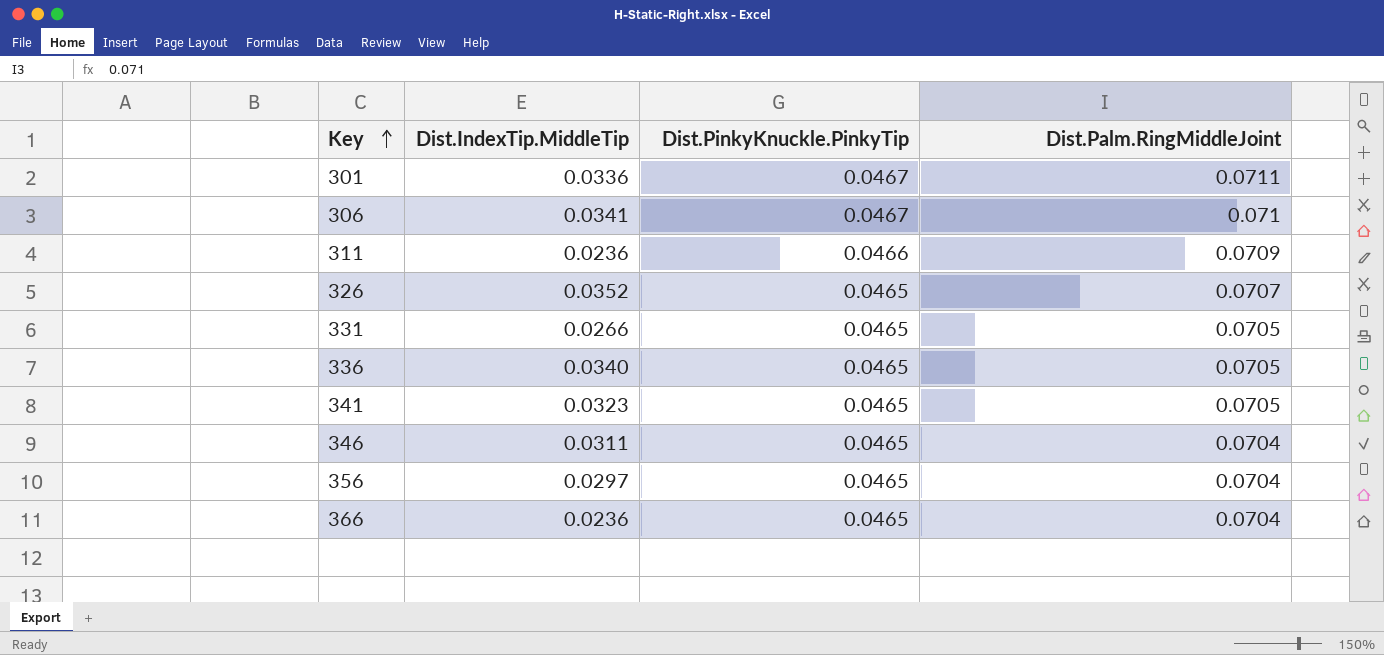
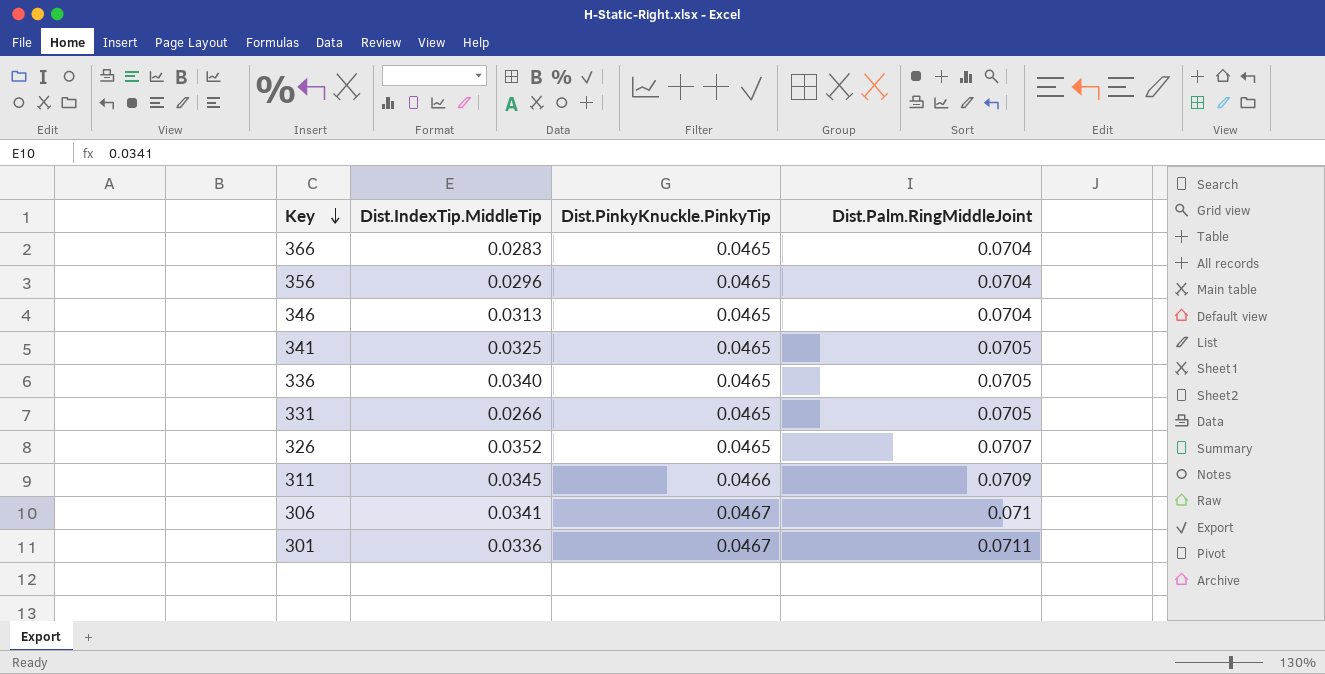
row order: Key ascending -> Key descending
366 | Dist.IndexTip.MiddleTip: 0.0236 -> 0.0283
356 | Dist.IndexTip.MiddleTip: 0.0297 -> 0.0296
346 | Dist.IndexTip.MiddleTip: 0.0311 -> 0.0313
341 | Dist.IndexTip.MiddleTip: 0.0323 -> 0.0325
311 | Dist.IndexTip.MiddleTip: 0.0236 -> 0.0345

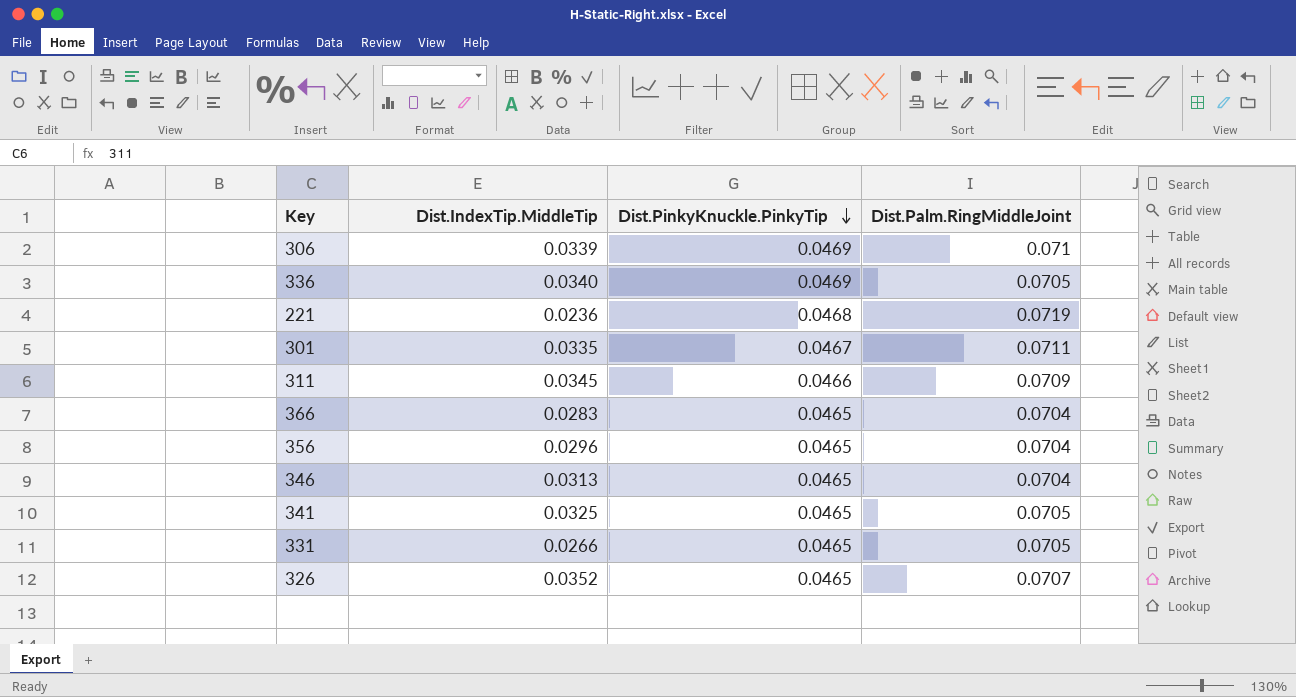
row order: Key descending -> Dist.PinkyKnuckle.PinkyTip descending
306 | Dist.IndexTip.MiddleTip: 0.0341 -> 0.0339
306 | Dist.PinkyKnuckle.PinkyTip: 0.0467 -> 0.0469
336 | Dist.PinkyKnuckle.PinkyTip: 0.0465 -> 0.0469
row 221: none -> 0.0236 | 0.0468 | 0.0719
301 | Dist.IndexTip.MiddleTip: 0.0336 -> 0.0335

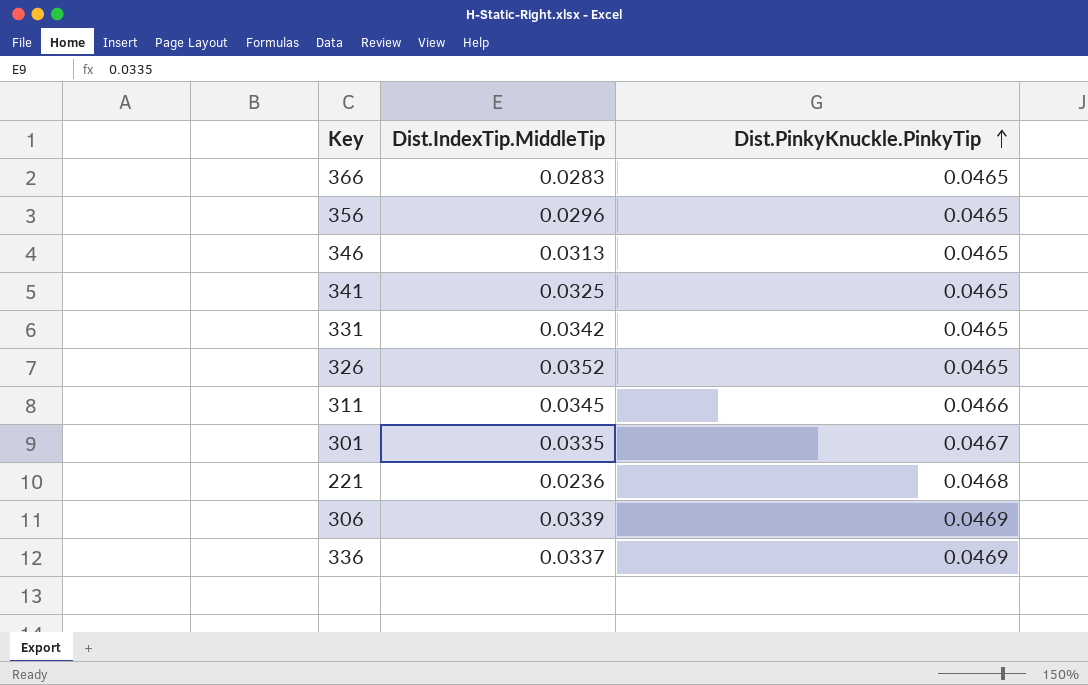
row order: Dist.PinkyKnuckle.PinkyTip descending -> Dist.PinkyKnuckle.PinkyTip ascending
column Dist.Palm.RingMiddleJoint | position: 4 -> none
331 | Dist.IndexTip.MiddleTip: 0.0266 -> 0.0342
336 | Dist.IndexTip.MiddleTip: 0.0340 -> 0.0337

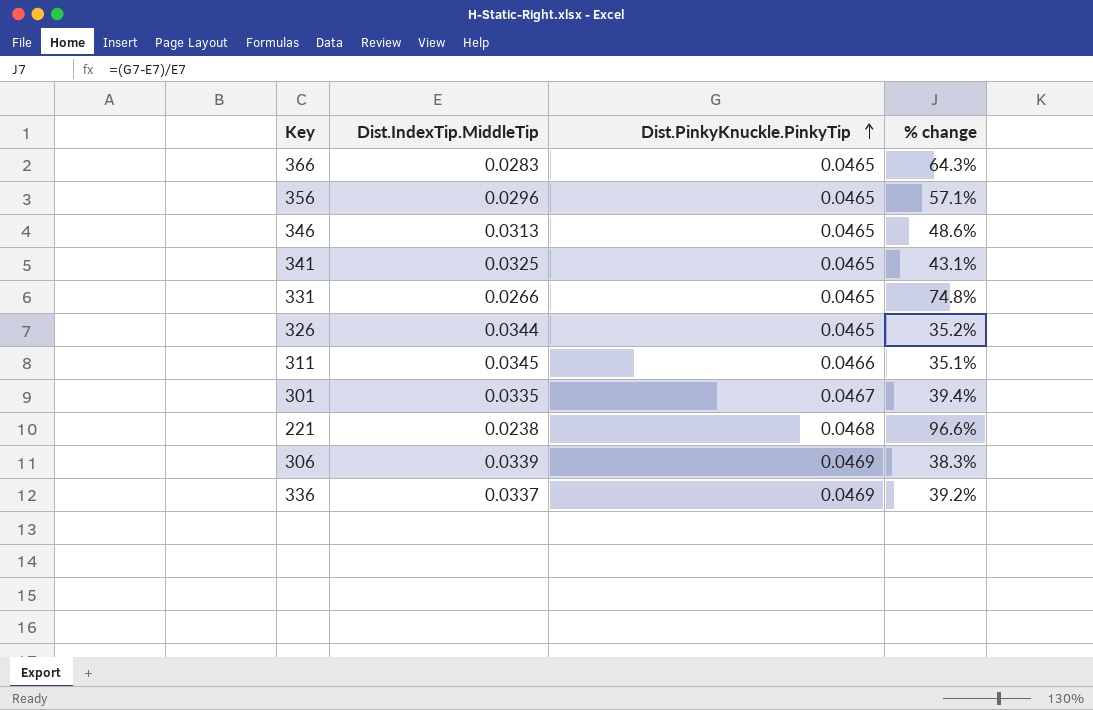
column % change | formula: none -> ([Dist.PinkyKnuckle.PinkyTip] - [Dist.IndexTip.MiddleTip]) / [Dist.IndexTip.MiddleTip]
331 | Dist.IndexTip.MiddleTip: 0.0342 -> 0.0266
326 | Dist.IndexTip.MiddleTip: 0.0352 -> 0.0344
221 | Dist.IndexTip.MiddleTip: 0.0236 -> 0.0238

